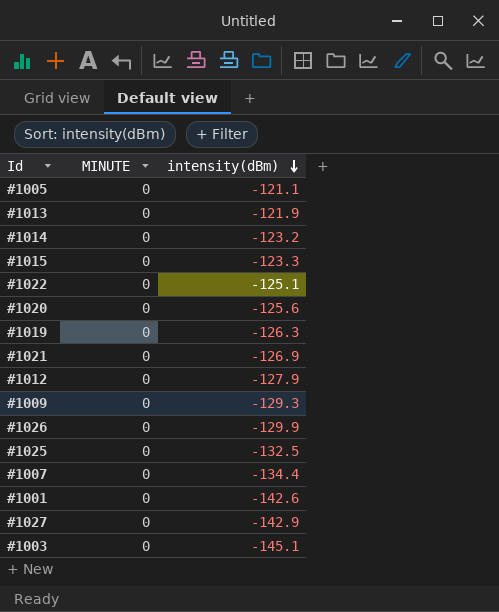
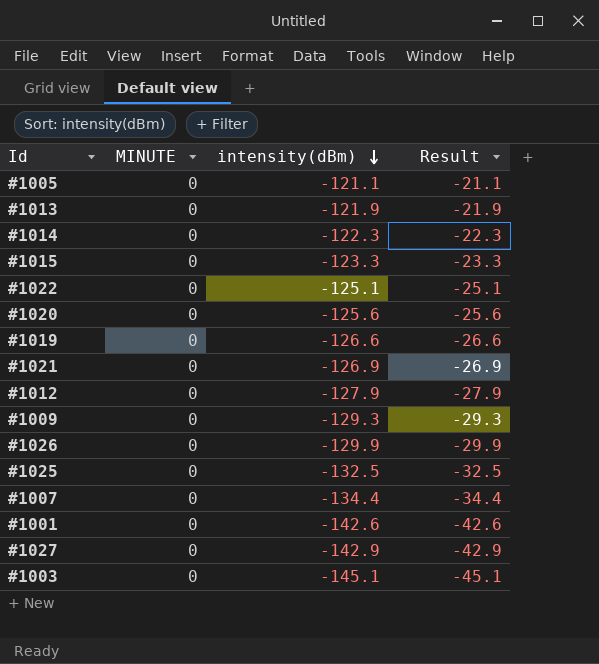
column Result | formula: none -> [intensity(dBm)] + 100
#1014 | intensity(dBm): -123.2 -> -122.3
#1019 | intensity(dBm): -126.3 -> -126.6

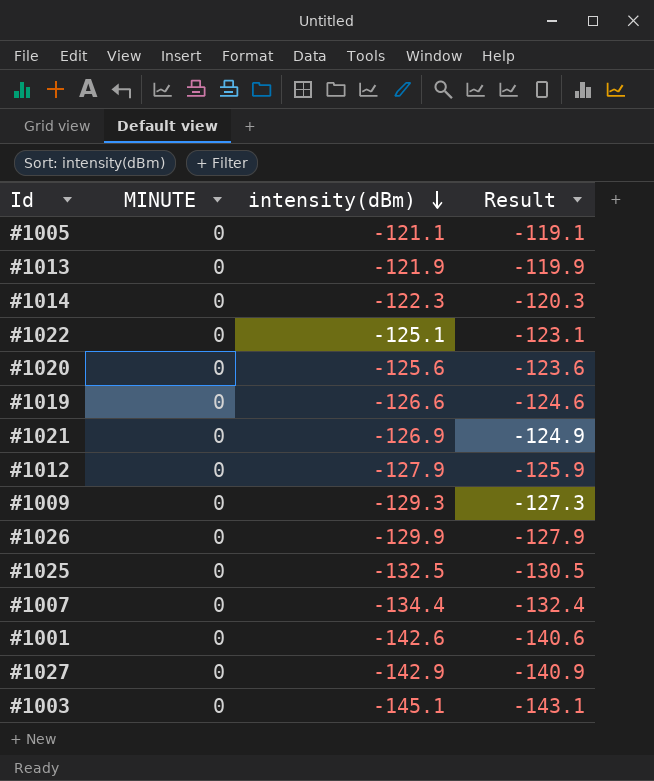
column Result | formula: [intensity(dBm)] + 100 -> [intensity(dBm)] + 2
row #1015: 0 | -123.3 | -23.3 -> none

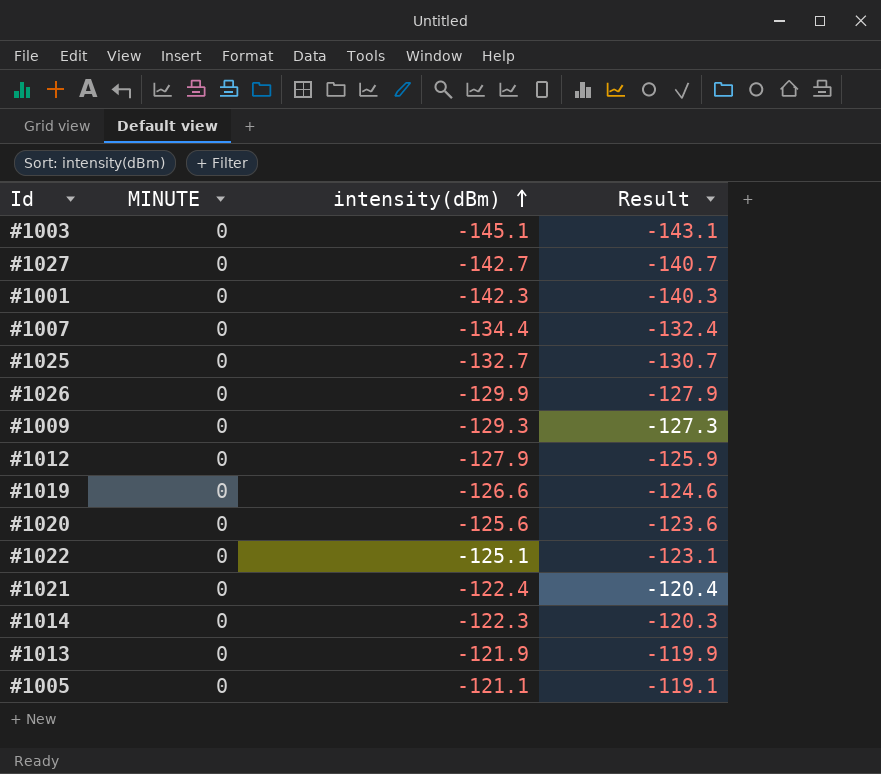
row order: intensity(dBm) descending -> intensity(dBm) ascending
#1027 | intensity(dBm): -142.9 -> -142.7
#1027 | Result: -140.9 -> -140.7
#1001 | intensity(dBm): -142.6 -> -142.3
#1001 | Result: -140.6 -> -140.3
#1025 | intensity(dBm): -132.5 -> -132.7
#1025 | Result: -130.5 -> -130.7
#1021 | intensity(dBm): -126.9 -> -122.4
#1021 | Result: -124.9 -> -120.4

